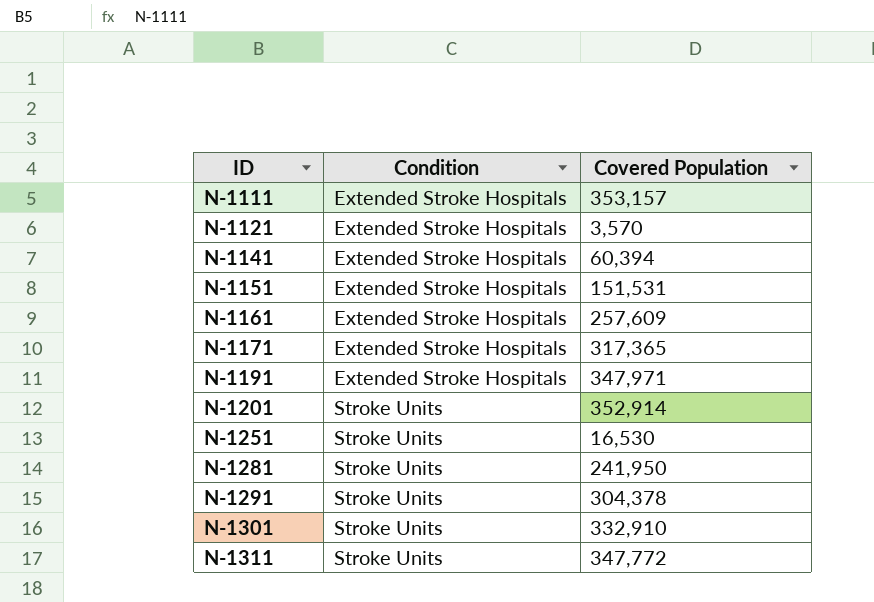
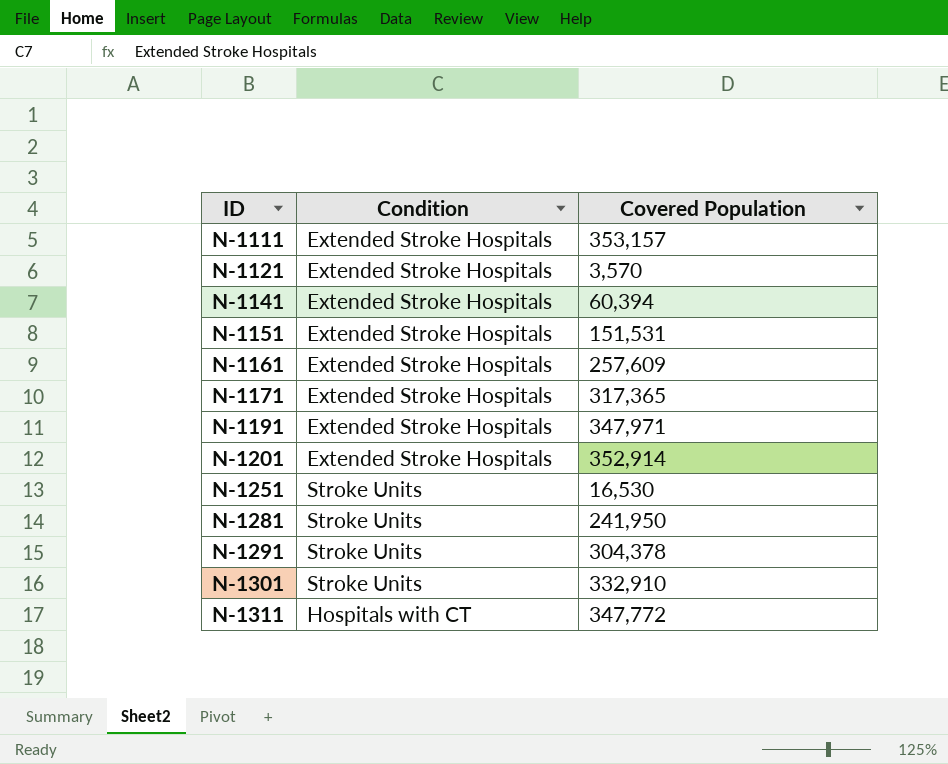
N-1201 | Condition: Stroke Units -> Extended Stroke Hospitals
N-1311 | Condition: Stroke Units -> Hospitals with CT

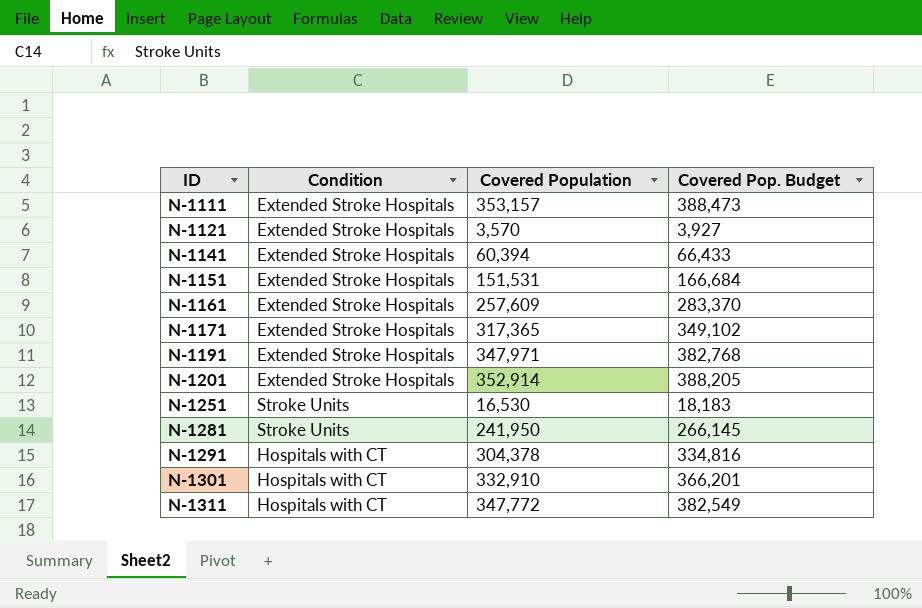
column Covered Pop. Budget | formula: none -> [Covered Population] * 1.1
N-1291 | Condition: Stroke Units -> Hospitals with CT
N-1301 | Condition: Stroke Units -> Hospitals with CT

